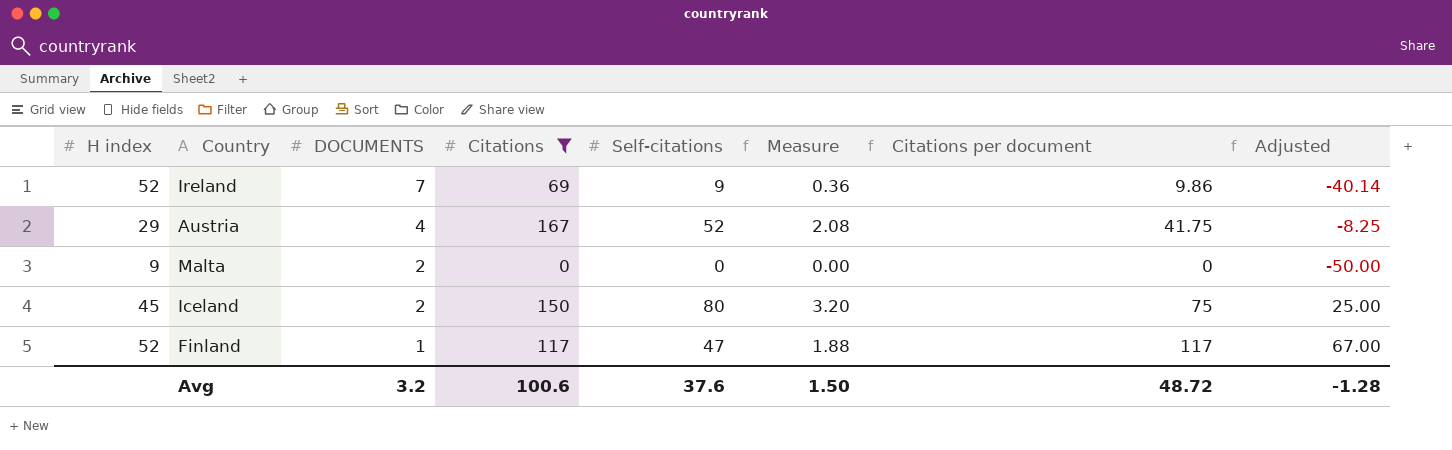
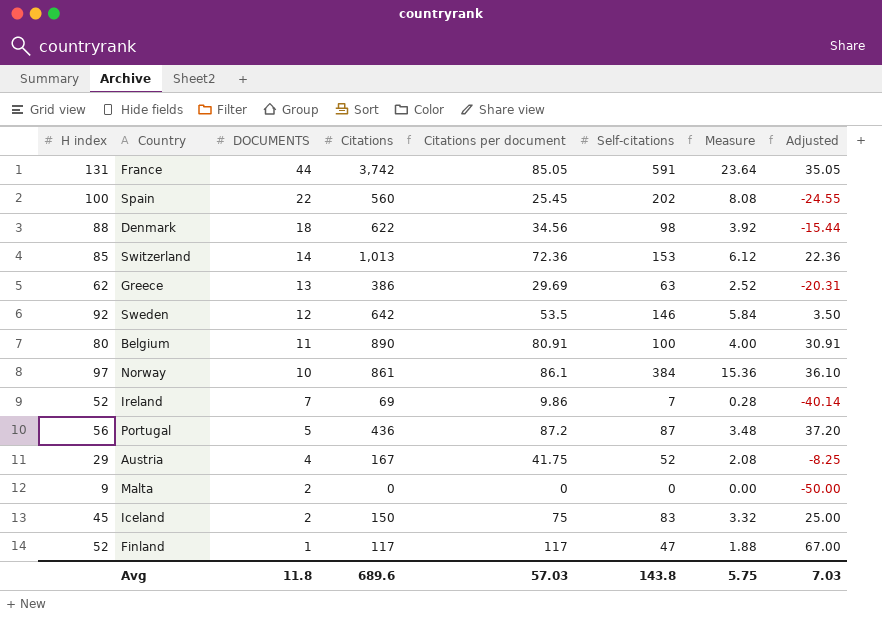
filter: Citations <= 167 -> none
column Citations per document | position: 7 -> 5
Ireland | Self-citations: 9 -> 7
Ireland | Measure: 0.36 -> 0.28
Iceland | Self-citations: 80 -> 83
Iceland | Measure: 3.20 -> 3.32
Avg | DOCUMENTS: 3.2 -> 11.8
Avg | Citations: 100.6 -> 689.6
Avg | Citations per document: 48.72 -> 57.03
Avg | Self-citations: 37.6 -> 143.8
Avg | Measure: 1.50 -> 5.75
Avg | Adjusted: -1.28 -> 7.03

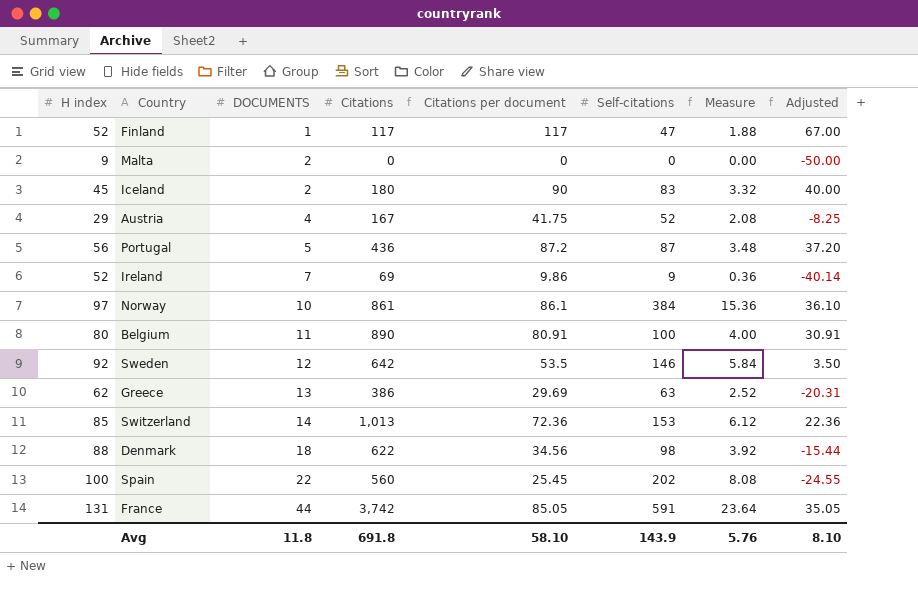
row order: DOCUMENTS descending -> DOCUMENTS ascending
Iceland | Citations: 150 -> 180
Iceland | Citations per document: 75 -> 90
Iceland | Adjusted: 25.00 -> 40.00
Ireland | Self-citations: 7 -> 9
Ireland | Measure: 0.28 -> 0.36
Avg | Citations: 689.6 -> 691.8
Avg | Citations per document: 57.03 -> 58.10
Avg | Self-citations: 143.8 -> 143.9
Avg | Measure: 5.75 -> 5.76
Avg | Adjusted: 7.03 -> 8.10

